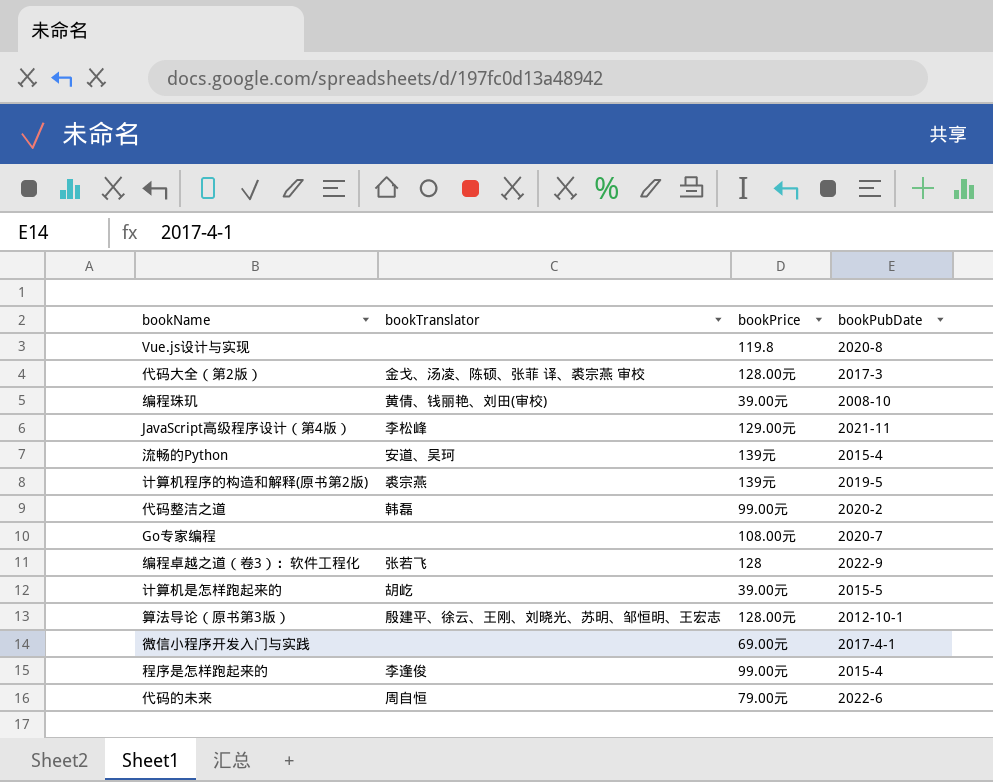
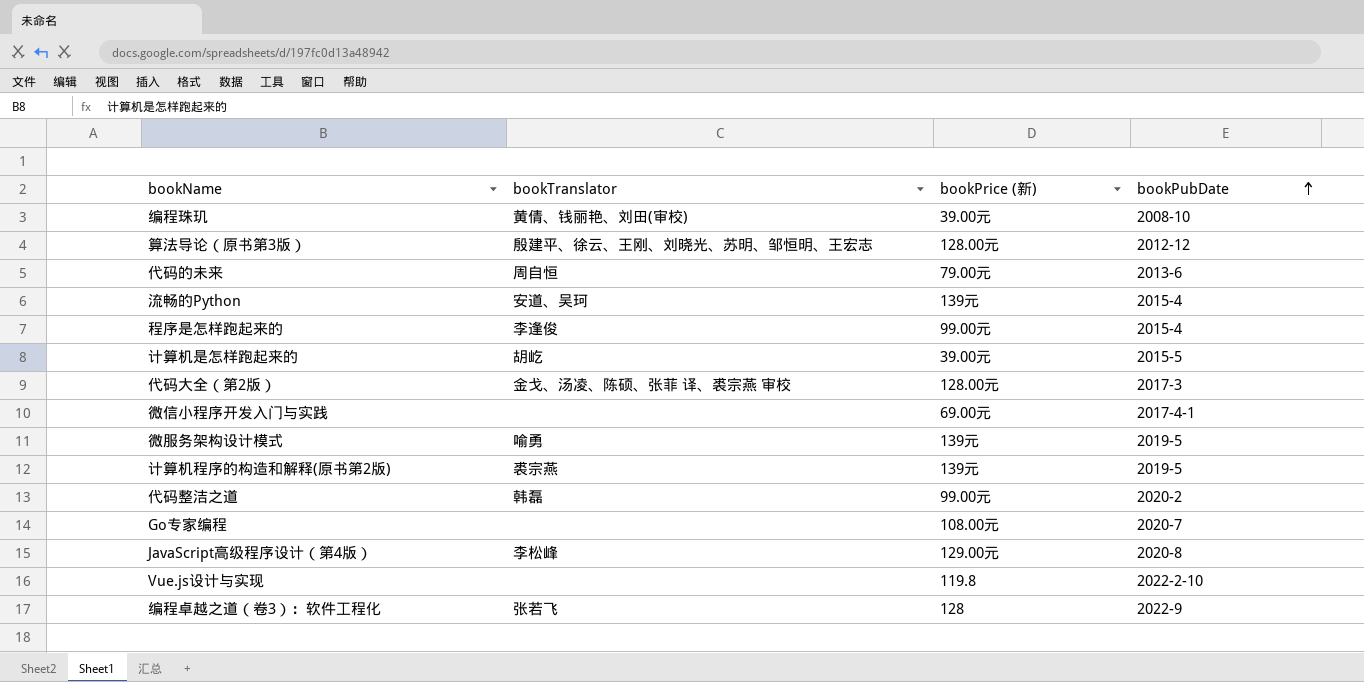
row order: none -> bookPubDate ascending
column name: bookPrice -> bookPrice (新)
算法导论（原书第3版） | bookPubDate: 2012-10-1 -> 2012-12
代码的未来 | bookPubDate: 2022-6 -> 2013-6
row 微服务架构设计模式: none -> 喻勇 | 139元 | 2019-5
JavaScript高级程序设计（第4版） | bookPubDate: 2021-11 -> 2020-8
Vue.js设计与实现 | bookPubDate: 2020-8 -> 2022-2-10

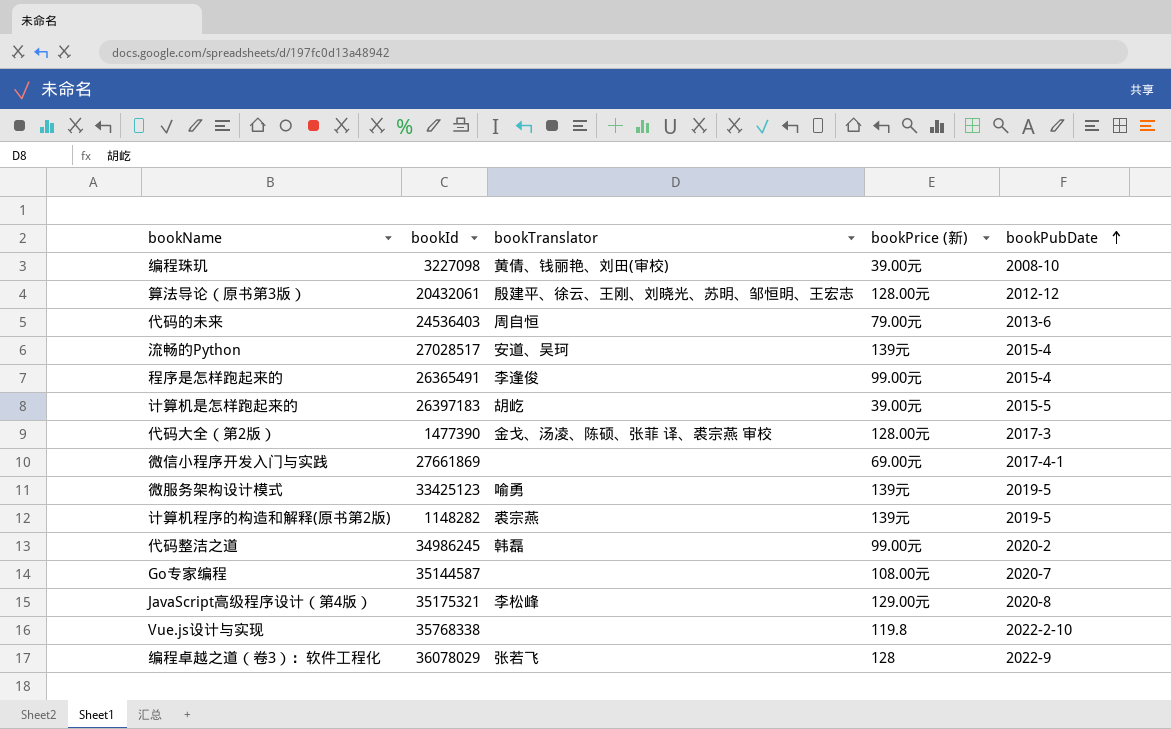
column bookId | position: none -> 2

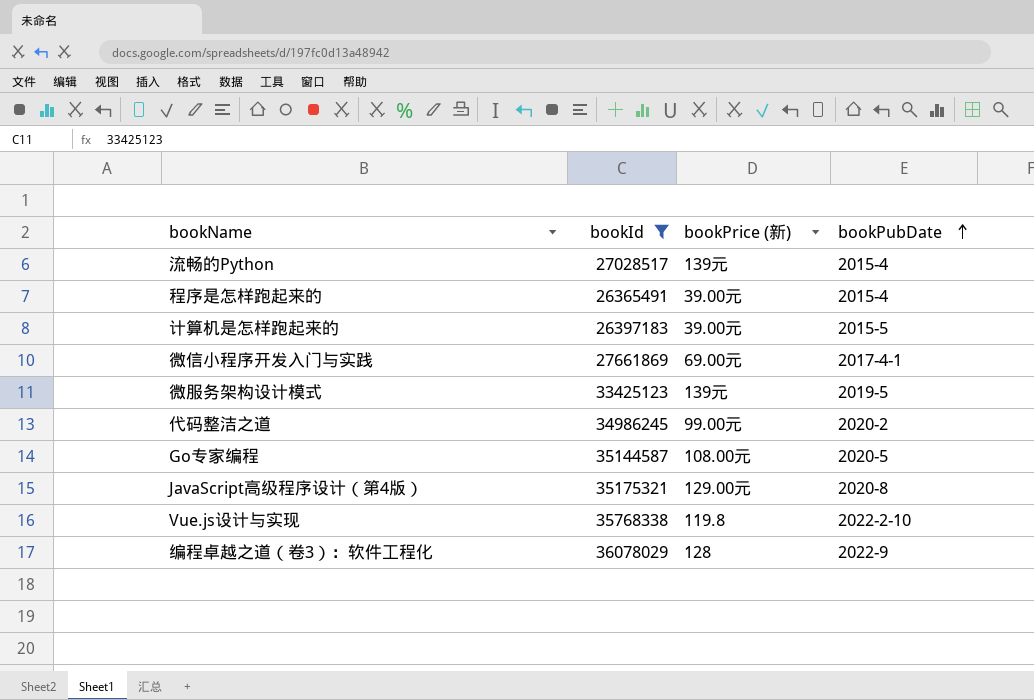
filter: none -> bookId >= 26365491
column bookTranslator | position: 3 -> none
程序是怎样跑起来的 | bookPrice (新): 99.00元 -> 39.00元
Go专家编程 | bookPubDate: 2020-7 -> 2020-5

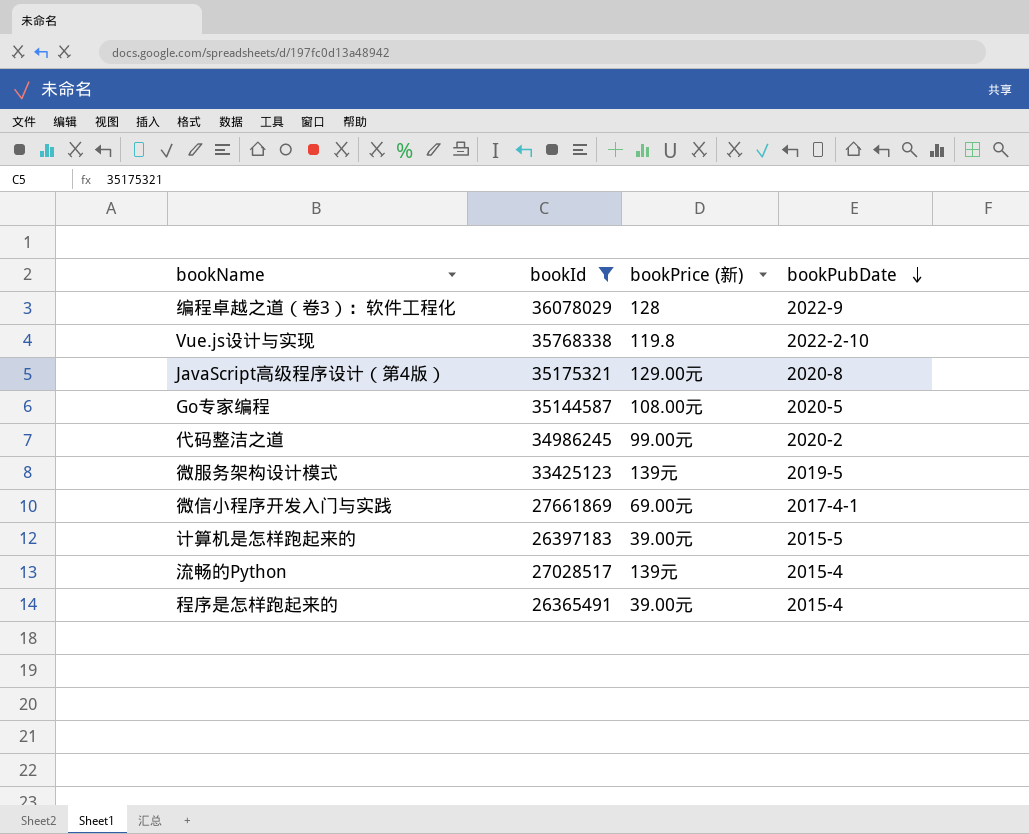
row order: bookPubDate ascending -> bookPubDate descending

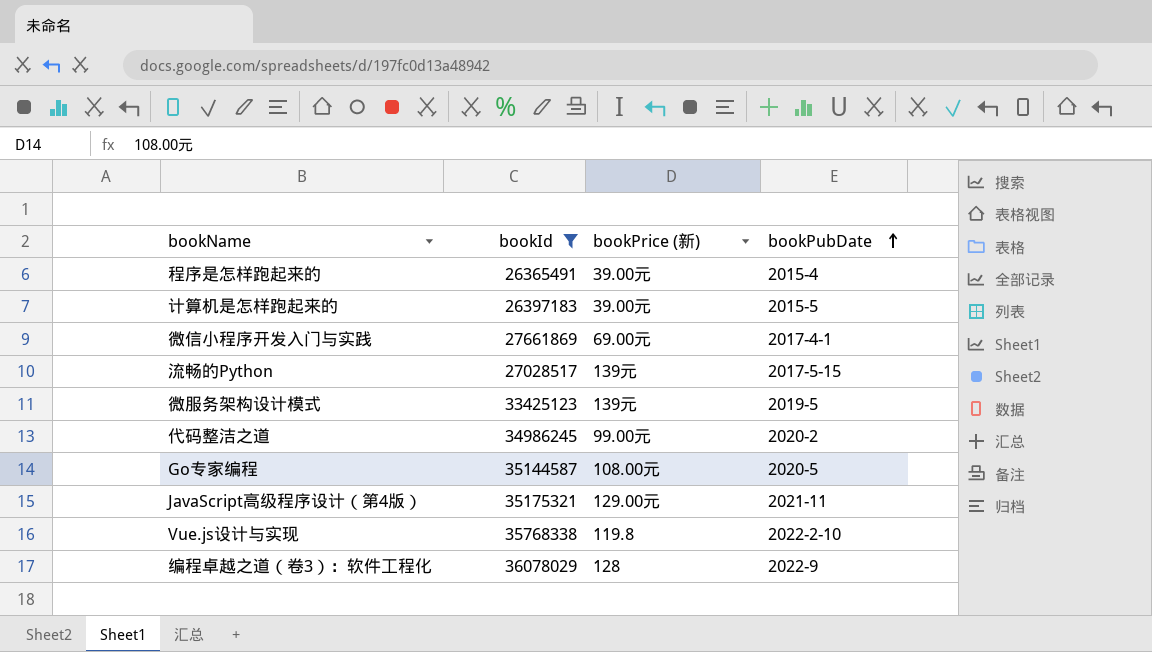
row order: bookPubDate descending -> bookPubDate ascending
流畅的Python | bookPubDate: 2015-4 -> 2017-5-15
JavaScript高级程序设计（第4版） | bookPubDate: 2020-8 -> 2021-11

